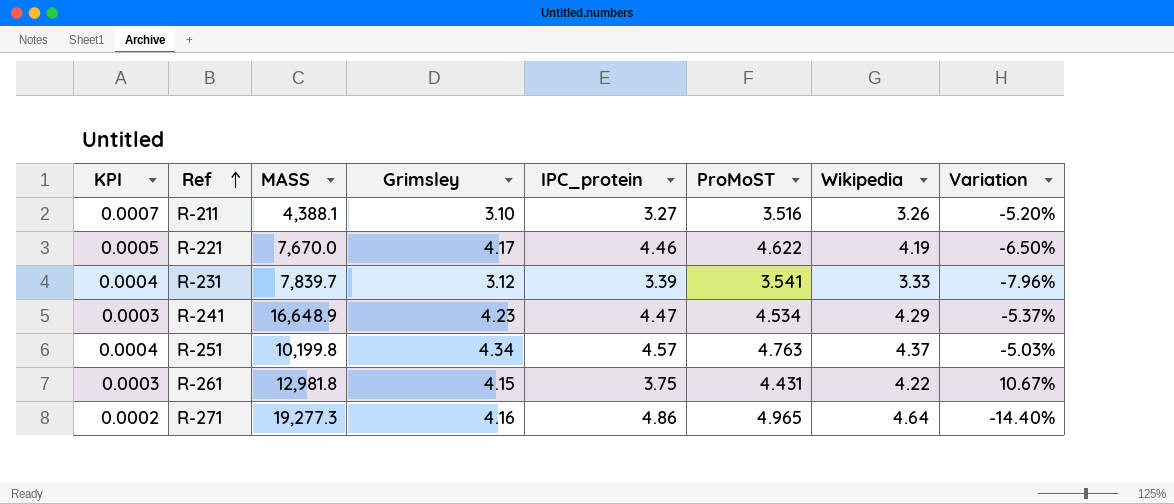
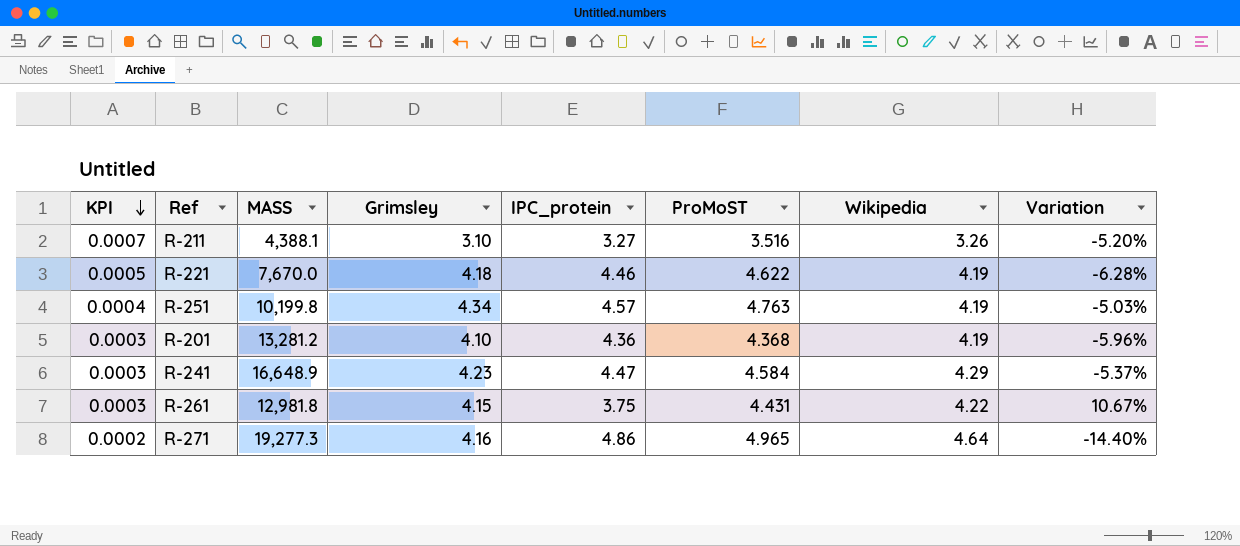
row order: Ref ascending -> KPI descending
row R-231: 0.0004 | 7,839.7 | 3.12 | 3.39 | 3.541 | 3.33 | -7.96% -> none
R-221 | Grimsley: 4.17 -> 4.18
R-221 | Variation: -6.50% -> -6.28%
R-251 | Wikipedia: 4.37 -> 4.19
row R-201: none -> 0.0003 | 13,281.2 | 4.10 | 4.36 | 4.368 | 4.19 | -5.96%
R-241 | ProMoST: 4.534 -> 4.584

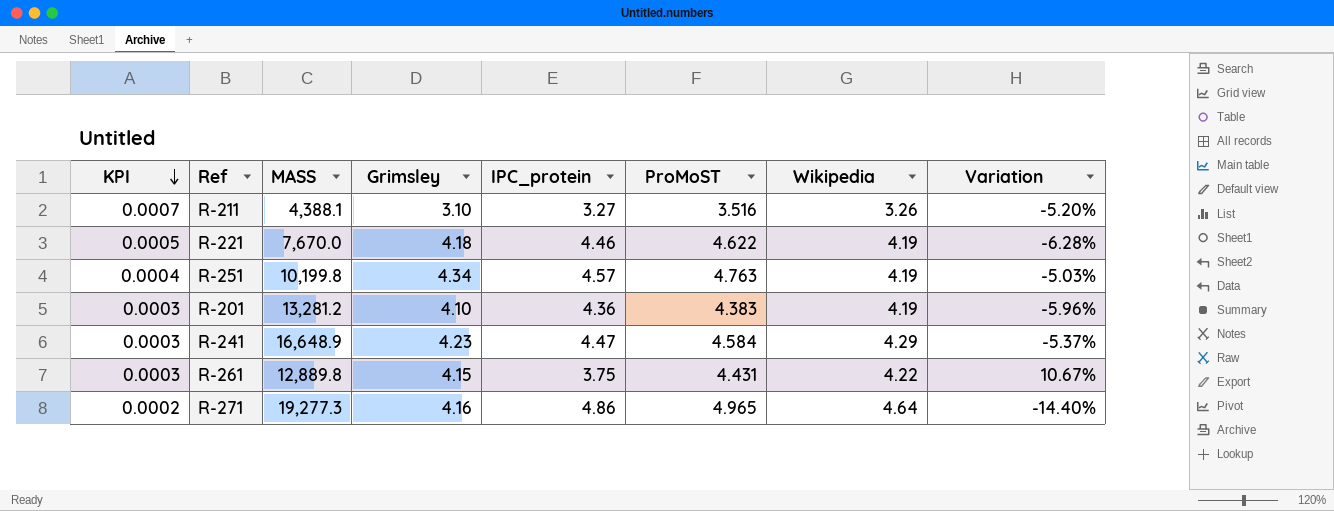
R-201 | ProMoST: 4.368 -> 4.383
R-261 | MASS: 12,981.8 -> 12,889.8

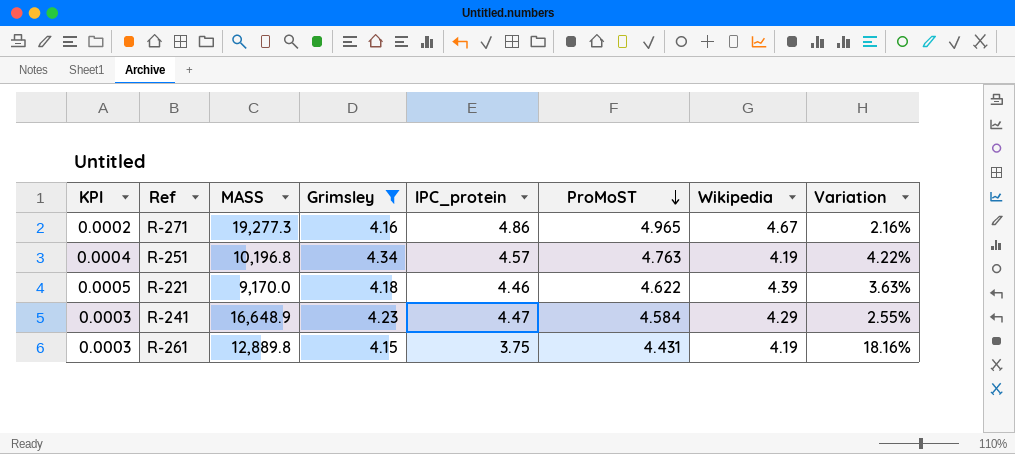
filter: none -> Grimsley >= 4.15
row order: KPI descending -> ProMoST descending
column Variation | formula: ([Grimsley] - [IPC_protein]) / [IPC_protein] -> ([ProMoST] - [IPC_protein]) / [IPC_protein]
R-271 | Wikipedia: 4.64 -> 4.67
R-251 | MASS: 10,199.8 -> 10,196.8
R-221 | MASS: 7,670.0 -> 9,170.0
R-221 | Wikipedia: 4.19 -> 4.39
R-261 | Wikipedia: 4.22 -> 4.19

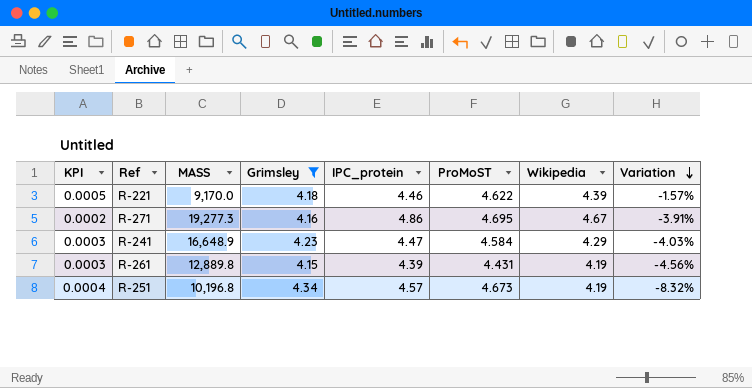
row order: ProMoST descending -> Variation descending
column Variation | formula: ([ProMoST] - [IPC_protein]) / [IPC_protein] -> ([Wikipedia] - [IPC_protein]) / [IPC_protein]
R-271 | ProMoST: 4.965 -> 4.695
R-261 | IPC_protein: 3.75 -> 4.39
R-251 | ProMoST: 4.763 -> 4.673

